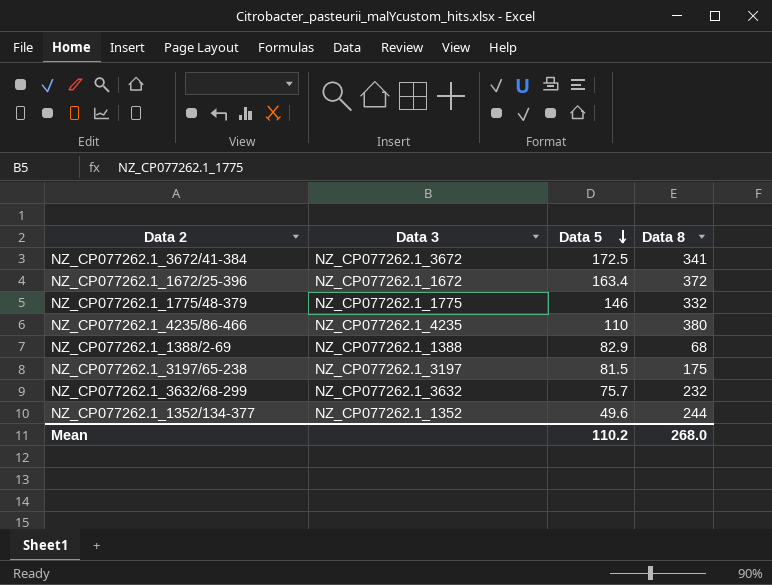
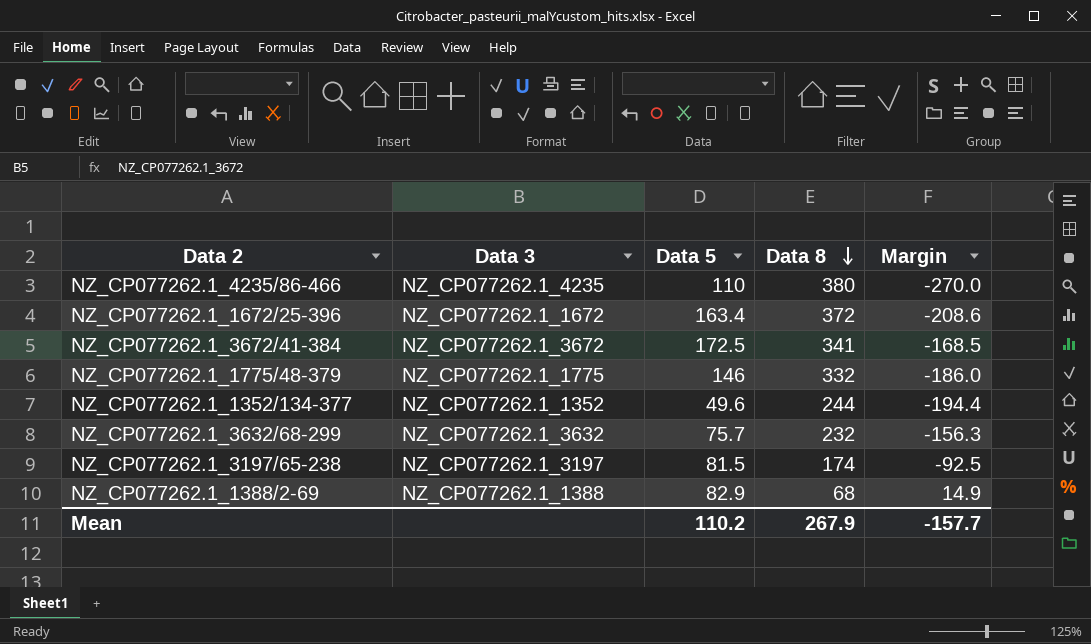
row order: Data 5 descending -> Data 8 descending
column Margin | formula: none -> [Data 5] - [Data 8]
NZ_CP077262.1_3197/65-238 | Data 8: 175 -> 174
Mean | Data 8: 268.0 -> 267.9

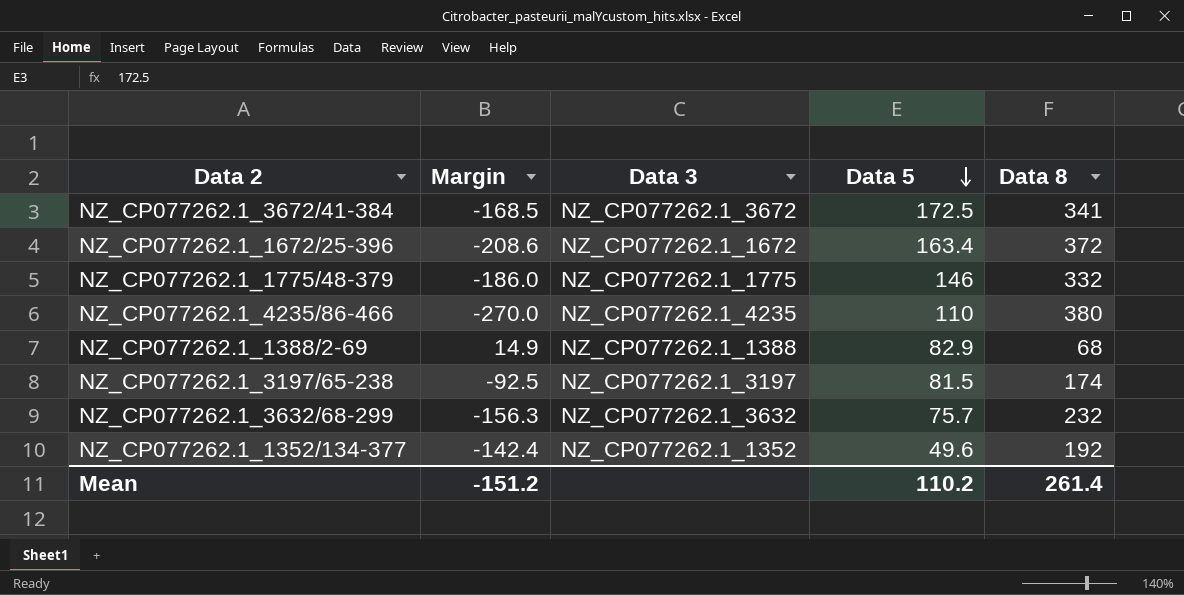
row order: Data 8 descending -> Data 5 descending
column Margin | position: 5 -> 2
NZ_CP077262.1_1352/134-377 | Margin: -194.4 -> -142.4
NZ_CP077262.1_1352/134-377 | Data 8: 244 -> 192
Mean | Margin: -157.7 -> -151.2
Mean | Data 8: 267.9 -> 261.4

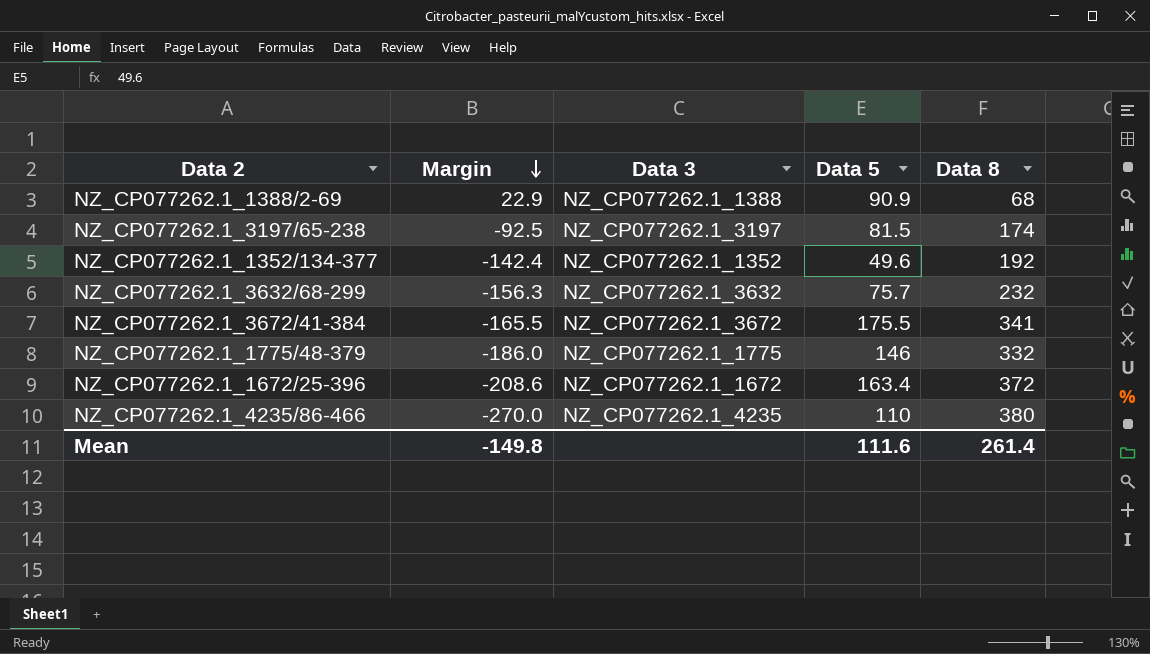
row order: Data 5 descending -> Margin descending
NZ_CP077262.1_1388/2-69 | Margin: 14.9 -> 22.9
NZ_CP077262.1_1388/2-69 | Data 5: 82.9 -> 90.9
NZ_CP077262.1_3672/41-384 | Margin: -168.5 -> -165.5
NZ_CP077262.1_3672/41-384 | Data 5: 172.5 -> 175.5
Mean | Margin: -151.2 -> -149.8
Mean | Data 5: 110.2 -> 111.6

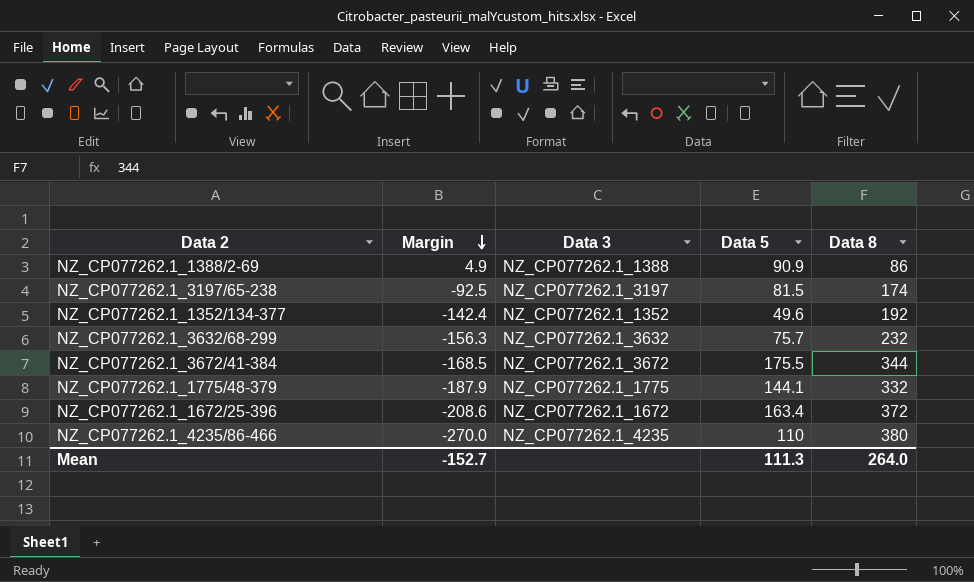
NZ_CP077262.1_1388/2-69 | Margin: 22.9 -> 4.9
NZ_CP077262.1_1388/2-69 | Data 8: 68 -> 86
NZ_CP077262.1_3672/41-384 | Margin: -165.5 -> -168.5
NZ_CP077262.1_3672/41-384 | Data 8: 341 -> 344
NZ_CP077262.1_1775/48-379 | Margin: -186.0 -> -187.9
NZ_CP077262.1_1775/48-379 | Data 5: 146 -> 144.1
Mean | Margin: -149.8 -> -152.7
Mean | Data 5: 111.6 -> 111.3
Mean | Data 8: 261.4 -> 264.0

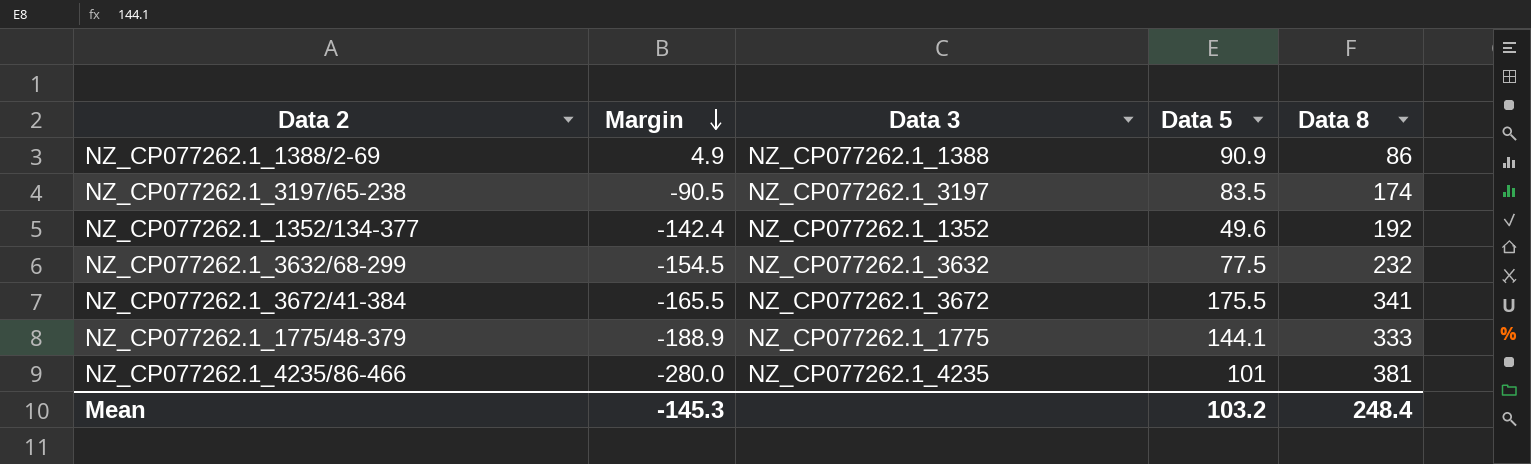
row NZ_CP077262.1_1672/25-396: -208.6 | NZ_CP077262.1_1672 | 163.4 | 372 -> none
NZ_CP077262.1_3197/65-238 | Margin: -92.5 -> -90.5
NZ_CP077262.1_3197/65-238 | Data 5: 81.5 -> 83.5
NZ_CP077262.1_3632/68-299 | Margin: -156.3 -> -154.5
NZ_CP077262.1_3632/68-299 | Data 5: 75.7 -> 77.5
NZ_CP077262.1_3672/41-384 | Margin: -168.5 -> -165.5
NZ_CP077262.1_3672/41-384 | Data 8: 344 -> 341
NZ_CP077262.1_1775/48-379 | Margin: -187.9 -> -188.9
NZ_CP077262.1_1775/48-379 | Data 8: 332 -> 333
NZ_CP077262.1_4235/86-466 | Margin: -270.0 -> -280.0
NZ_CP077262.1_4235/86-466 | Data 5: 110 -> 101
NZ_CP077262.1_4235/86-466 | Data 8: 380 -> 381
Mean | Margin: -152.7 -> -145.3
Mean | Data 5: 111.3 -> 103.2
Mean | Data 8: 264.0 -> 248.4

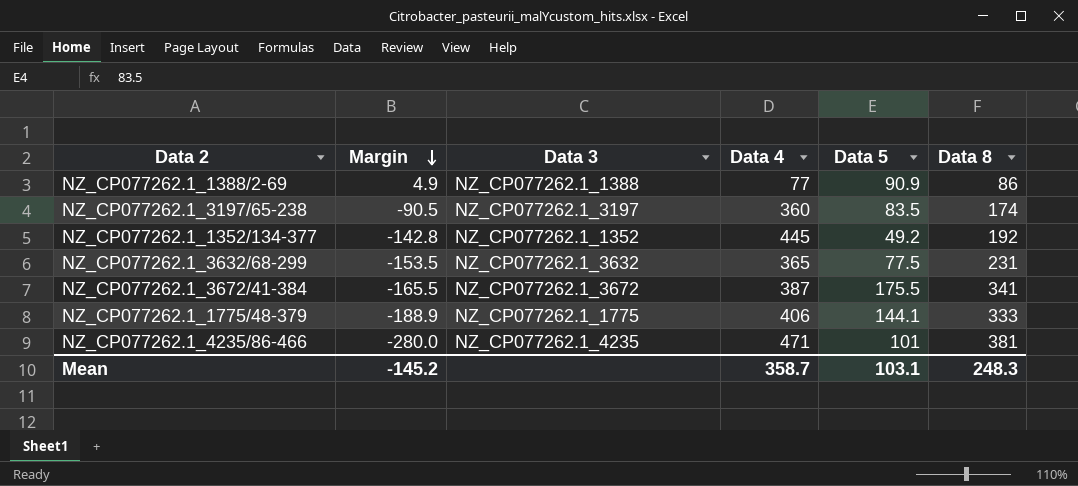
column Data 4 | position: none -> 4
NZ_CP077262.1_1352/134-377 | Margin: -142.4 -> -142.8
NZ_CP077262.1_1352/134-377 | Data 5: 49.6 -> 49.2
NZ_CP077262.1_3632/68-299 | Margin: -154.5 -> -153.5
NZ_CP077262.1_3632/68-299 | Data 8: 232 -> 231
Mean | Margin: -145.3 -> -145.2
Mean | Data 5: 103.2 -> 103.1
Mean | Data 8: 248.4 -> 248.3

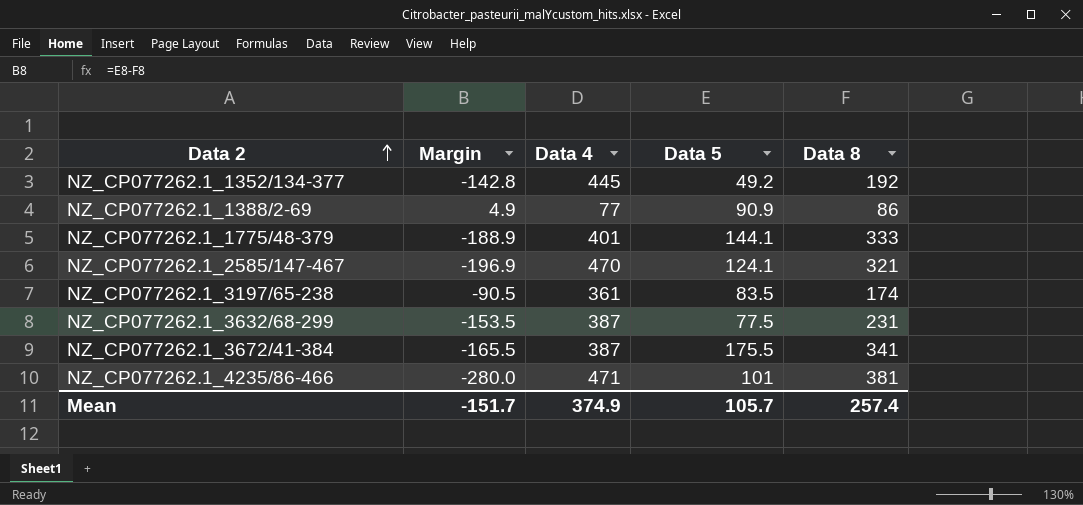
row order: Margin descending -> Data 2 ascending
column Data 3 | position: 3 -> none
NZ_CP077262.1_1775/48-379 | Data 4: 406 -> 401
row NZ_CP077262.1_2585/147-467: none -> -196.9 | 470 | 124.1 | 321
NZ_CP077262.1_3197/65-238 | Data 4: 360 -> 361
NZ_CP077262.1_3632/68-299 | Data 4: 365 -> 387
Mean | Margin: -145.2 -> -151.7
Mean | Data 4: 358.7 -> 374.9
Mean | Data 5: 103.1 -> 105.7
Mean | Data 8: 248.3 -> 257.4

